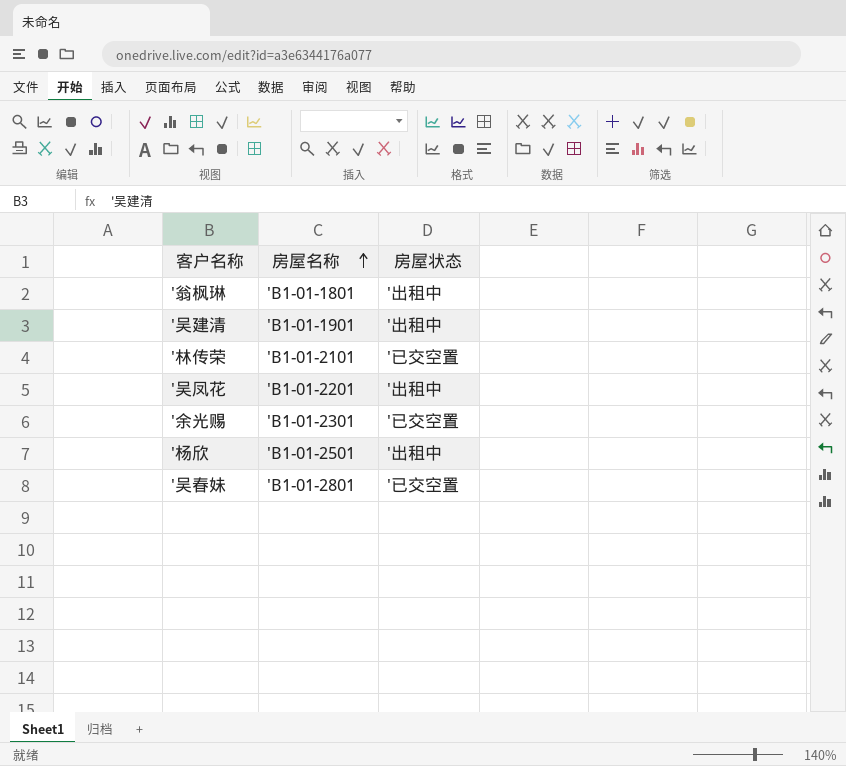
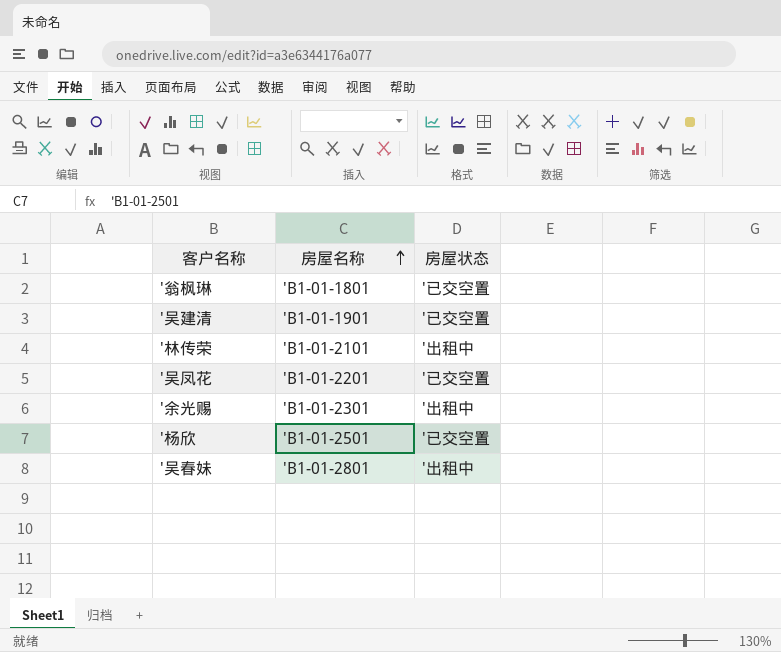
'翁枫琳 | 房屋状态: '出租中 -> '已交空置
'吴建清 | 房屋状态: '出租中 -> '已交空置
'林传荣 | 房屋状态: '已交空置 -> '出租中
'吴凤花 | 房屋状态: '出租中 -> '已交空置
'余光赐 | 房屋状态: '已交空置 -> '出租中
'杨欣 | 房屋状态: '出租中 -> '已交空置
'吴春妹 | 房屋状态: '已交空置 -> '出租中

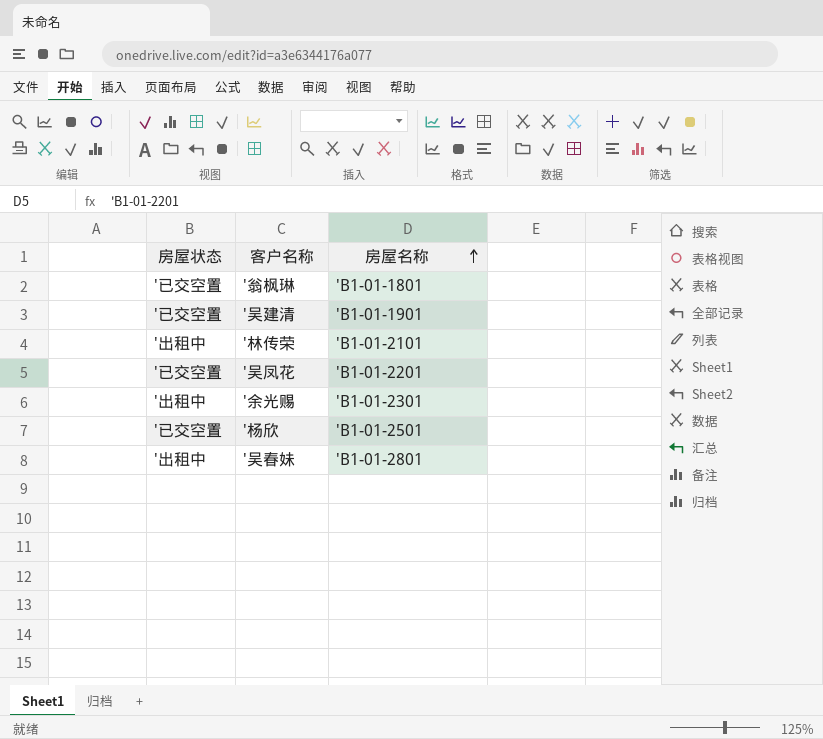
column 房屋状态 | position: 3 -> 1

